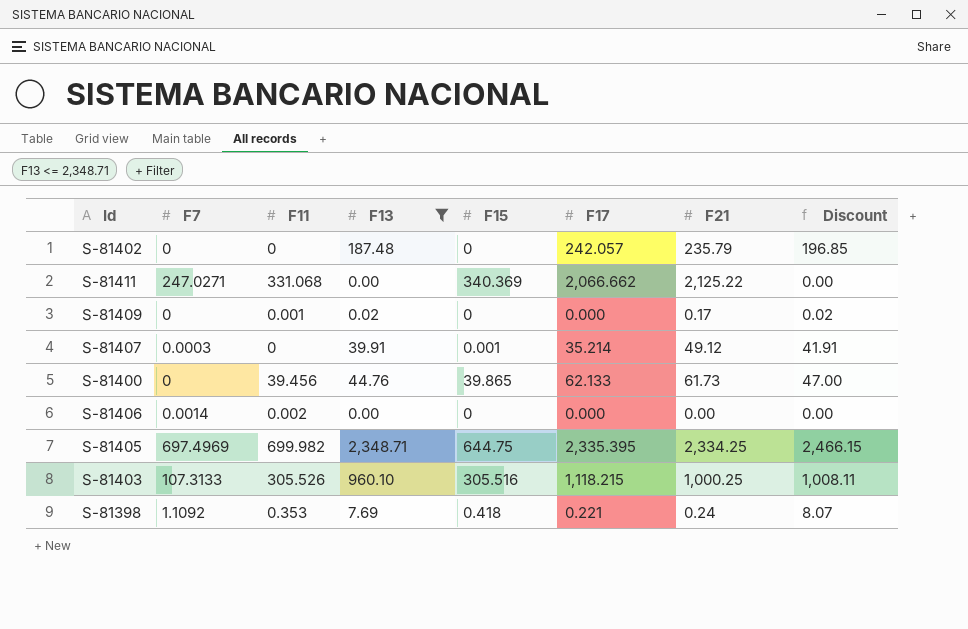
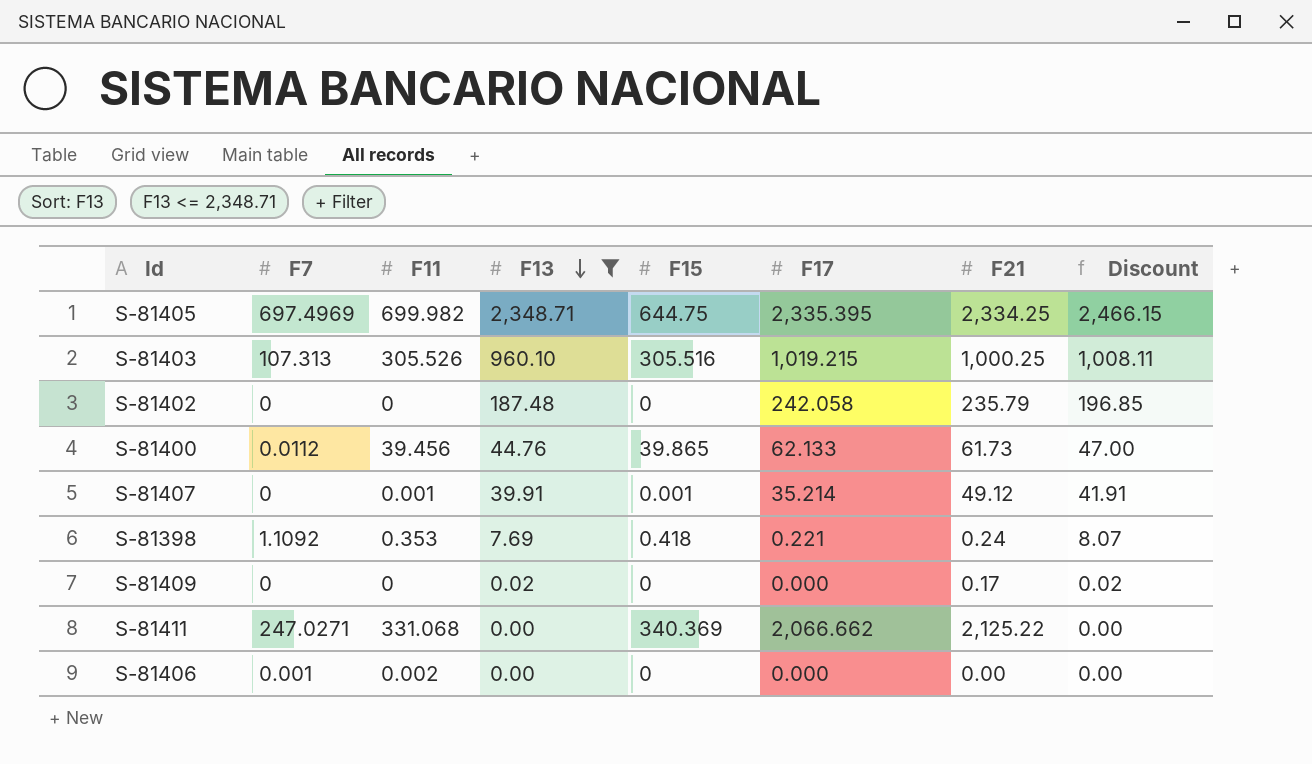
row order: none -> F13 descending
S-81403 | F7: 107.3133 -> 107.313
S-81403 | F17: 1,118.215 -> 1,019.215
S-81402 | F17: 242.057 -> 242.058
S-81400 | F7: 0 -> 0.0112
S-81407 | F7: 0.0003 -> 0
S-81407 | F11: 0 -> 0.001
S-81409 | F11: 0.001 -> 0
S-81406 | F7: 0.0014 -> 0.001

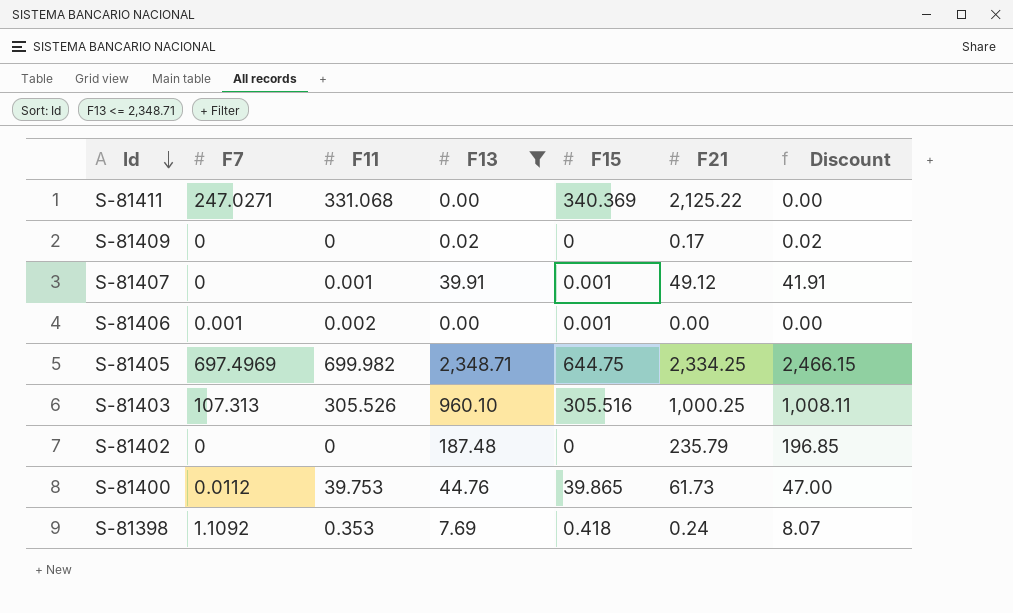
row order: F13 descending -> Id descending
column F17 | position: 6 -> none
S-81406 | F15: 0 -> 0.001
S-81400 | F11: 39.456 -> 39.753

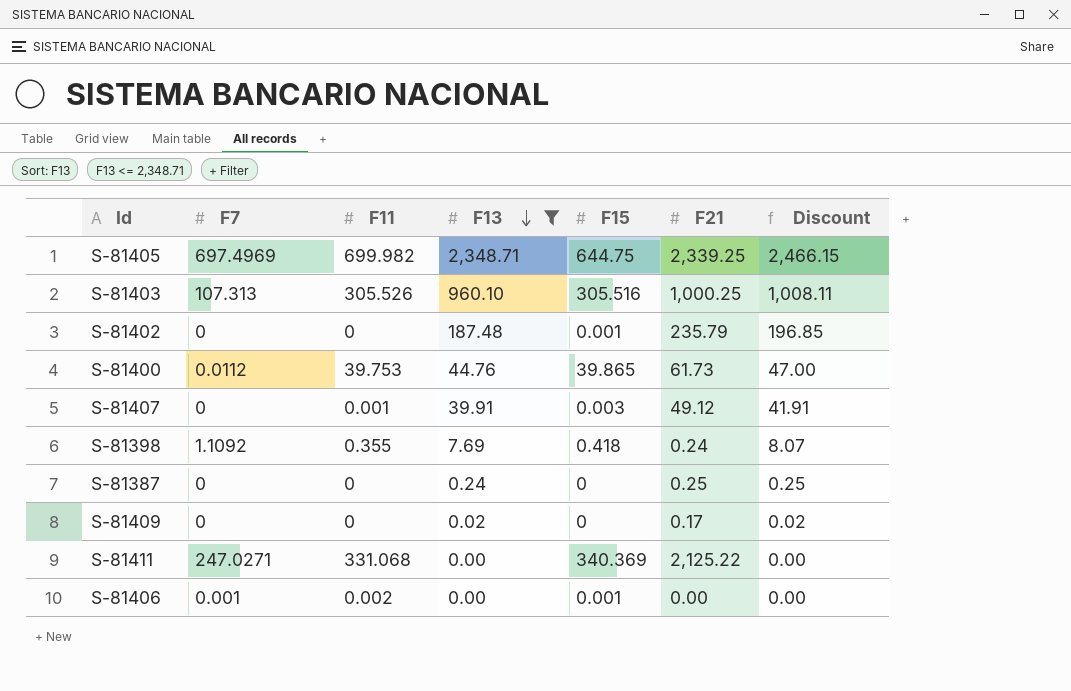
row order: Id descending -> F13 descending
S-81405 | F21: 2,334.25 -> 2,339.25
S-81402 | F15: 0 -> 0.001
S-81407 | F15: 0.001 -> 0.003
S-81398 | F11: 0.353 -> 0.355
row S-81387: none -> 0 | 0 | 0.24 | 0 | 0.25 | 0.25

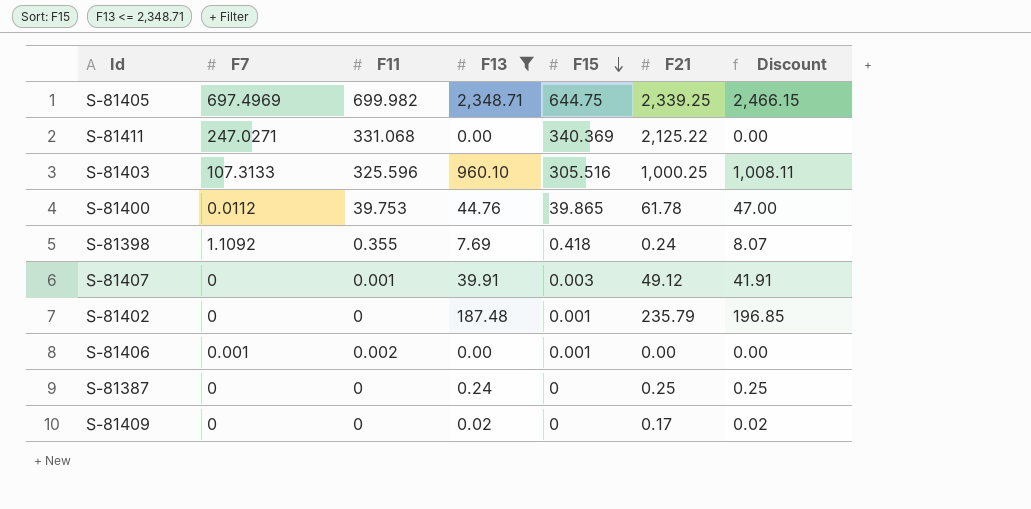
row order: F13 descending -> F15 descending
S-81403 | F7: 107.313 -> 107.3133
S-81403 | F11: 305.526 -> 325.596
S-81400 | F21: 61.73 -> 61.78

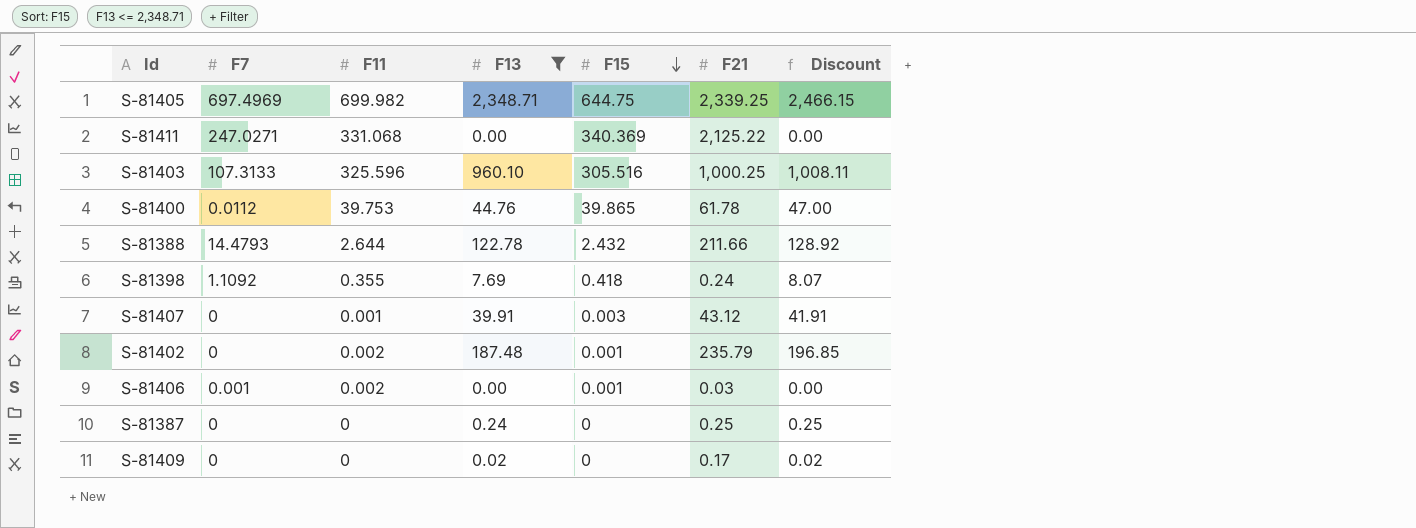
row S-81388: none -> 14.4793 | 2.644 | 122.78 | 2.432 | 211.66 | 128.92
S-81407 | F21: 49.12 -> 43.12
S-81402 | F11: 0 -> 0.002
S-81406 | F21: 0.00 -> 0.03

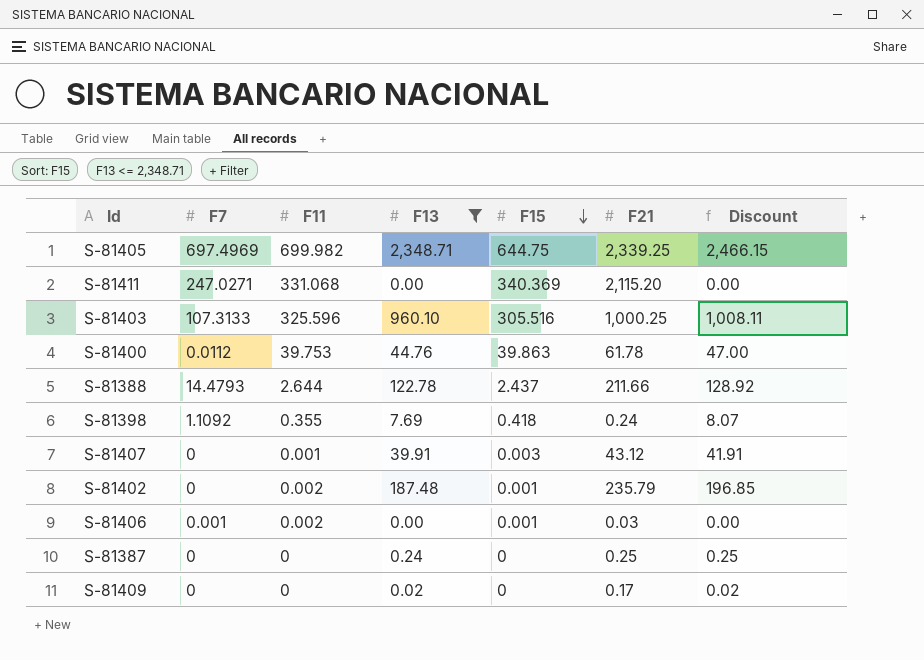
S-81411 | F21: 2,125.22 -> 2,115.20
S-81400 | F15: 39.865 -> 39.863
S-81388 | F15: 2.432 -> 2.437

